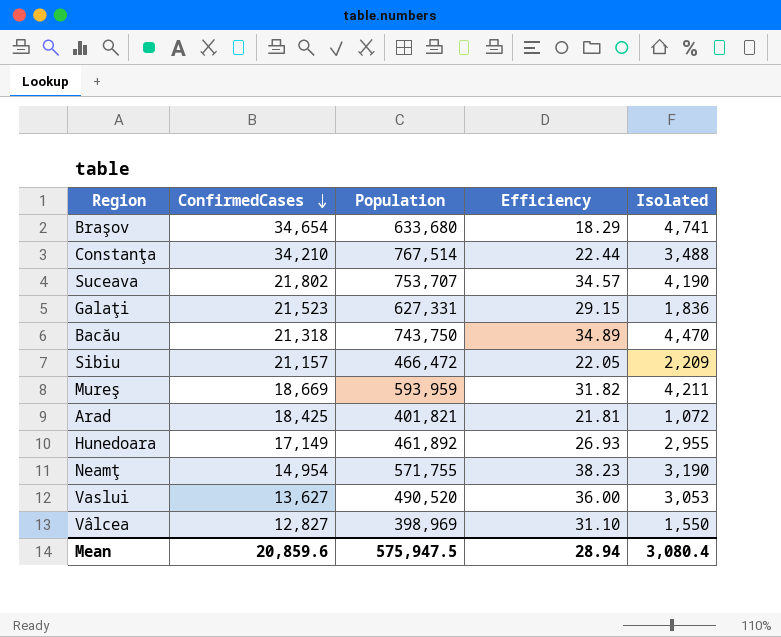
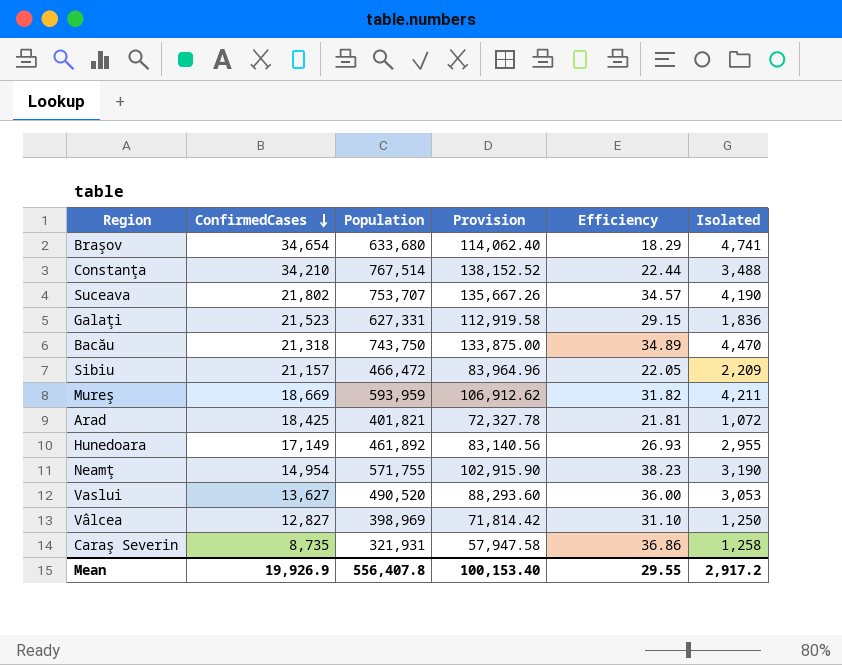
column Provision | formula: none -> [Population] * 0.18
Vâlcea | Isolated: 1,550 -> 1,250
row Caraş Severin: none -> 8,735 | 321,931 | 57,947.58 | 36.86 | 1,258
Mean | ConfirmedCases: 20,859.6 -> 19,926.9
Mean | Population: 575,947.5 -> 556,407.8
Mean | Efficiency: 28.94 -> 29.55
Mean | Isolated: 3,080.4 -> 2,917.2

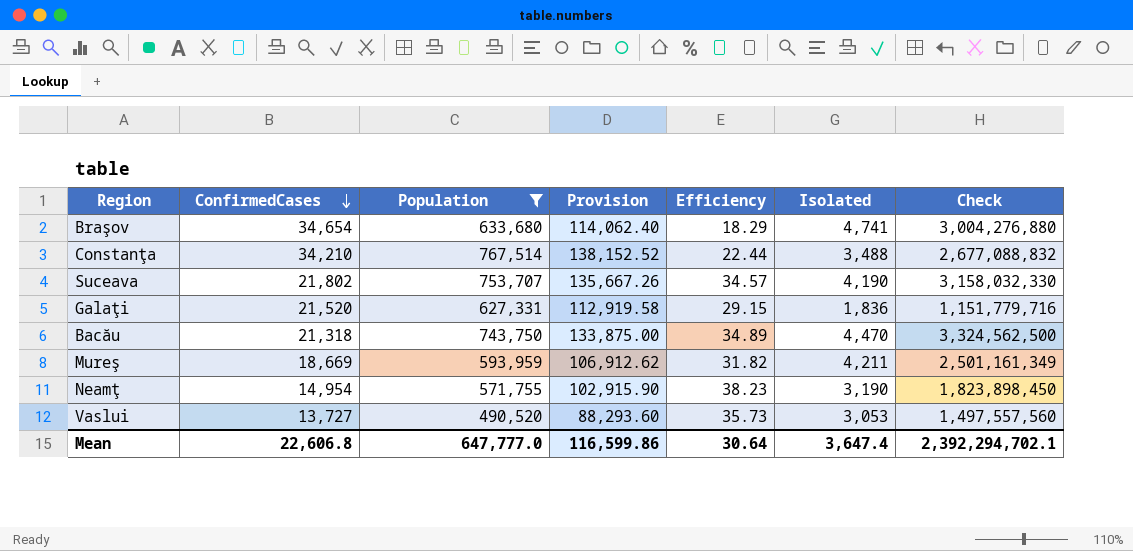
filter: none -> Population >= 490,520
column Check | formula: none -> [Population] * [Isolated]
Galaţi | ConfirmedCases: 21,523 -> 21,520
Vaslui | ConfirmedCases: 13,627 -> 13,727
Vaslui | Efficiency: 36.00 -> 35.73
Mean | ConfirmedCases: 19,926.9 -> 22,606.8
Mean | Population: 556,407.8 -> 647,777.0
Mean | Provision: 100,153.40 -> 116,599.86
Mean | Efficiency: 29.55 -> 30.64
Mean | Isolated: 2,917.2 -> 3,647.4

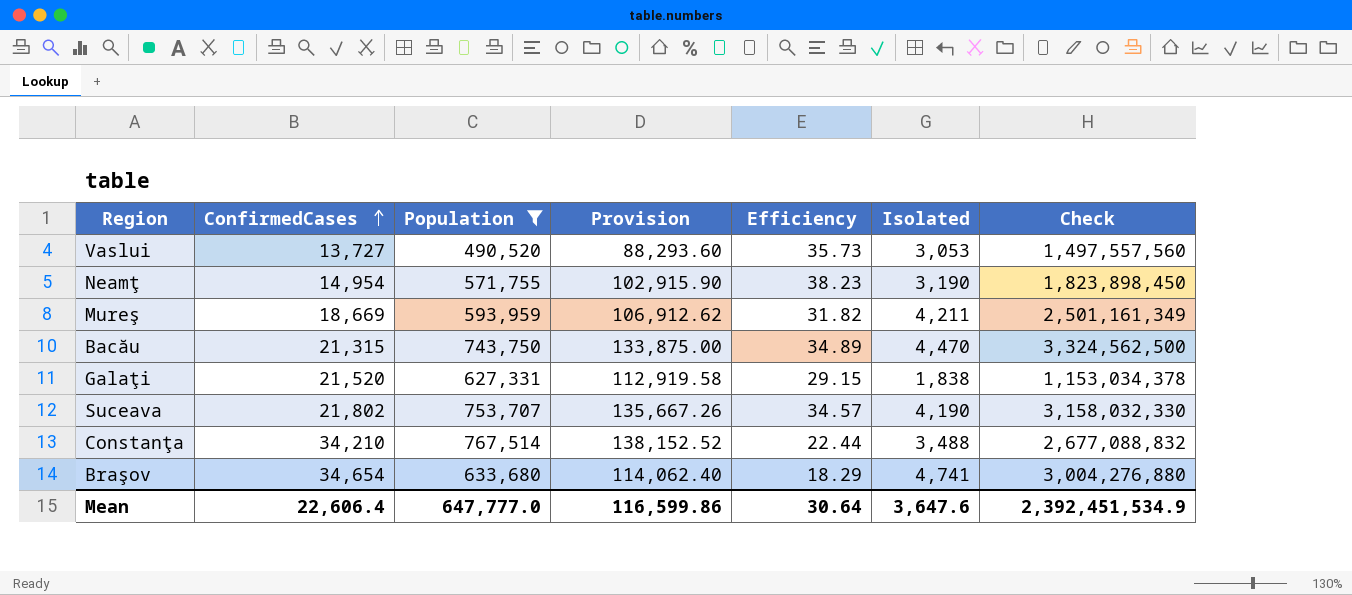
row order: ConfirmedCases descending -> ConfirmedCases ascending
Bacău | ConfirmedCases: 21,318 -> 21,315
Galaţi | Isolated: 1,836 -> 1,838
Galaţi | Check: 1,151,779,716 -> 1,153,034,378
Mean | ConfirmedCases: 22,606.8 -> 22,606.4
Mean | Isolated: 3,647.4 -> 3,647.6
Mean | Check: 2,392,294,702.1 -> 2,392,451,534.9

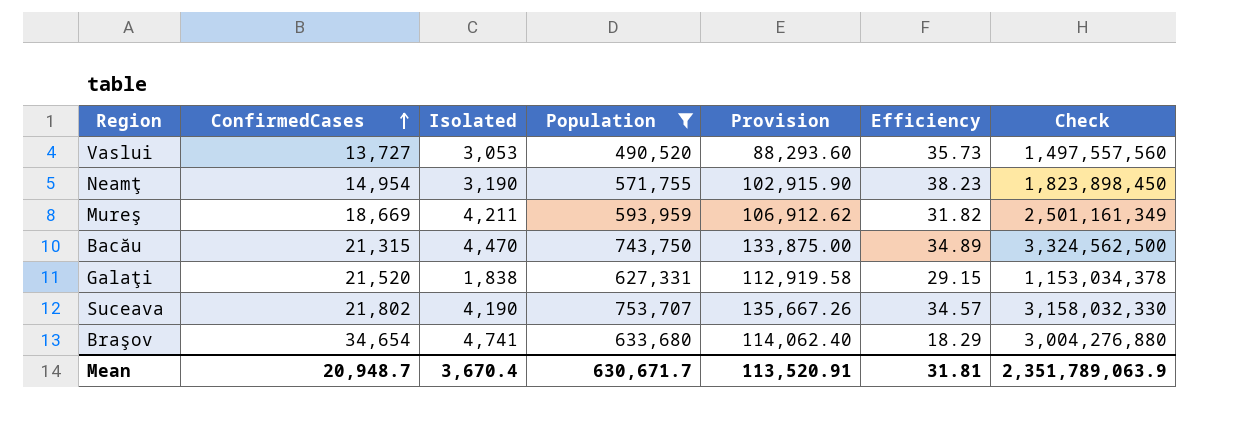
column Isolated | position: 6 -> 3
row Constanţa: 34,210 | 767,514 | 138,152.52 | 22.44 | 3,488 | 2,677,088,832 -> none
Mean | ConfirmedCases: 22,606.4 -> 20,948.7
Mean | Isolated: 3,647.6 -> 3,670.4
Mean | Population: 647,777.0 -> 630,671.7
Mean | Provision: 116,599.86 -> 113,520.91
Mean | Efficiency: 30.64 -> 31.81
Mean | Check: 2,392,451,534.9 -> 2,351,789,063.9

